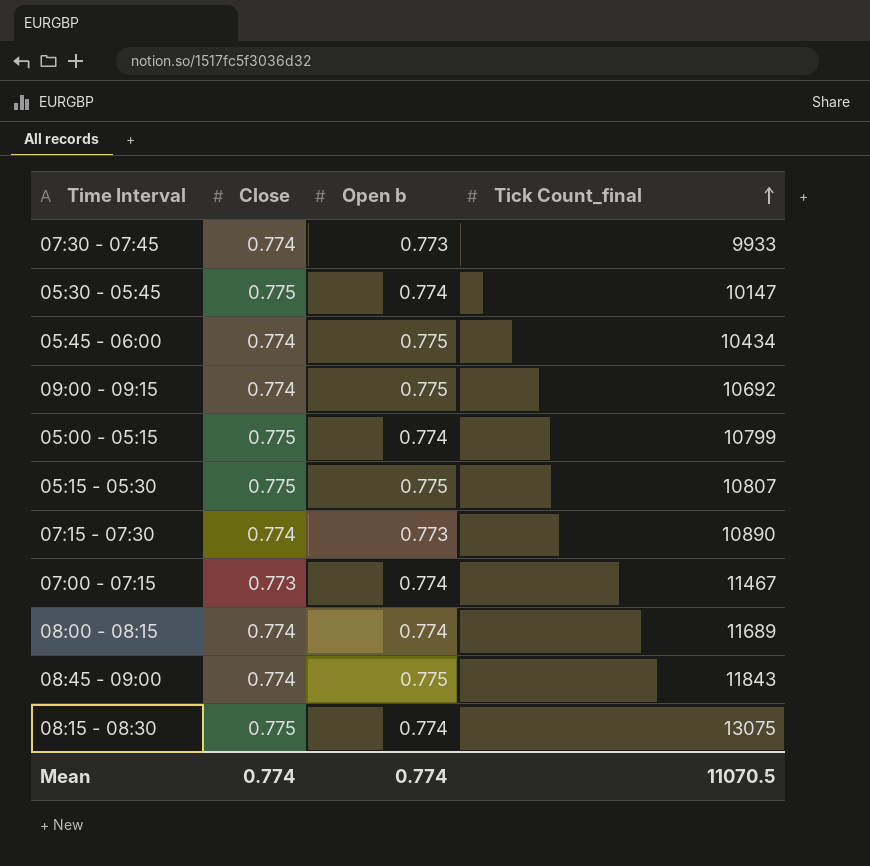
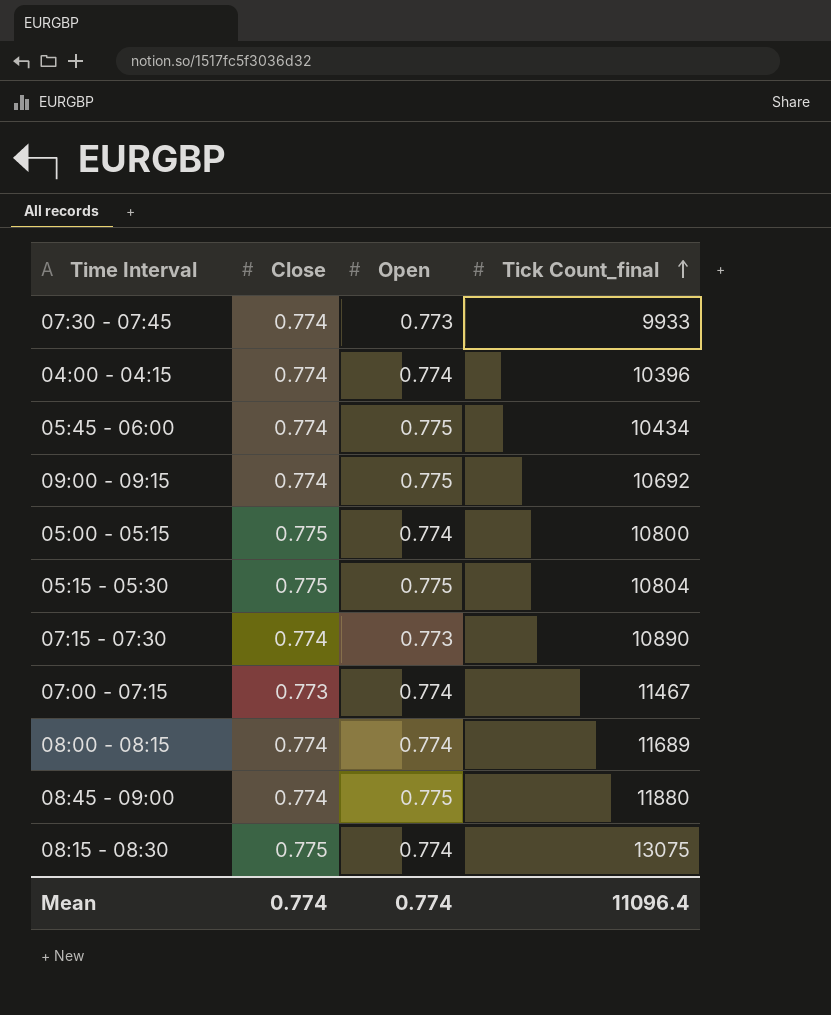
column name: Open b -> Open
row 05:30 - 05:45: 0.775 | 0.774 | 10147 -> none
row 04:00 - 04:15: none -> 0.774 | 0.774 | 10396
05:00 - 05:15 | Tick Count_final: 10799 -> 10800
05:15 - 05:30 | Tick Count_final: 10807 -> 10804
08:45 - 09:00 | Tick Count_final: 11843 -> 11880
Mean | Tick Count_final: 11070.5 -> 11096.4

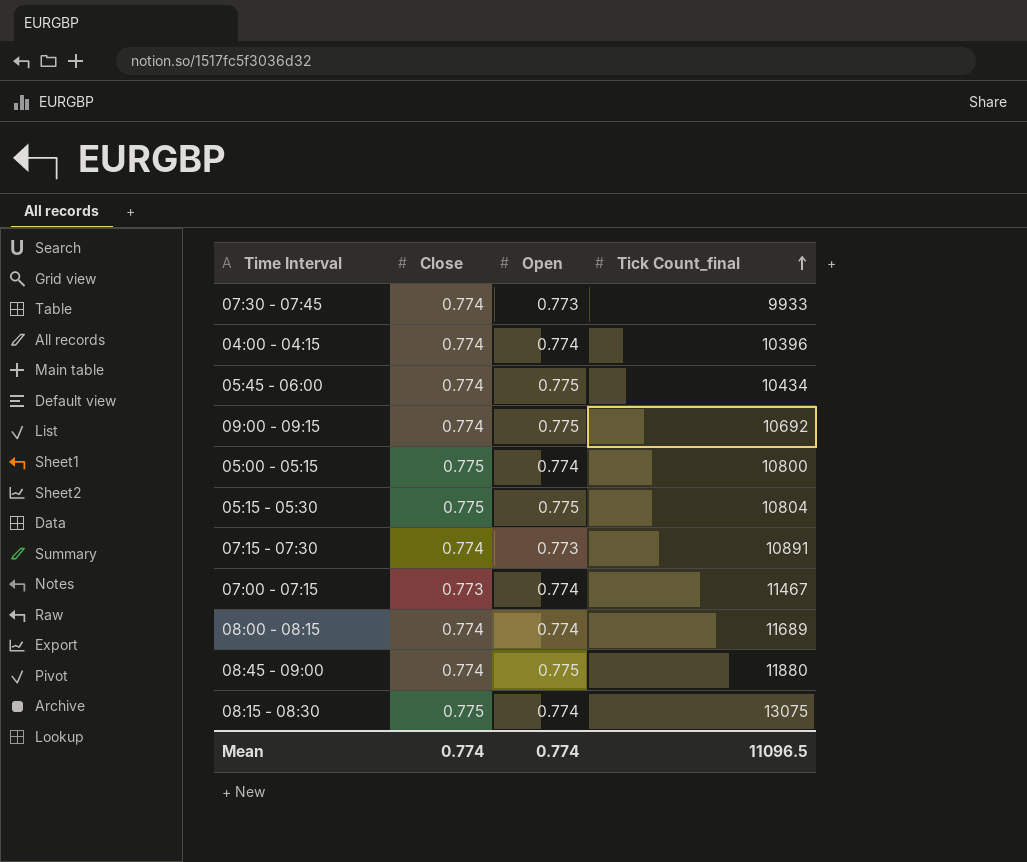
07:15 - 07:30 | Tick Count_final: 10890 -> 10891
Mean | Tick Count_final: 11096.4 -> 11096.5

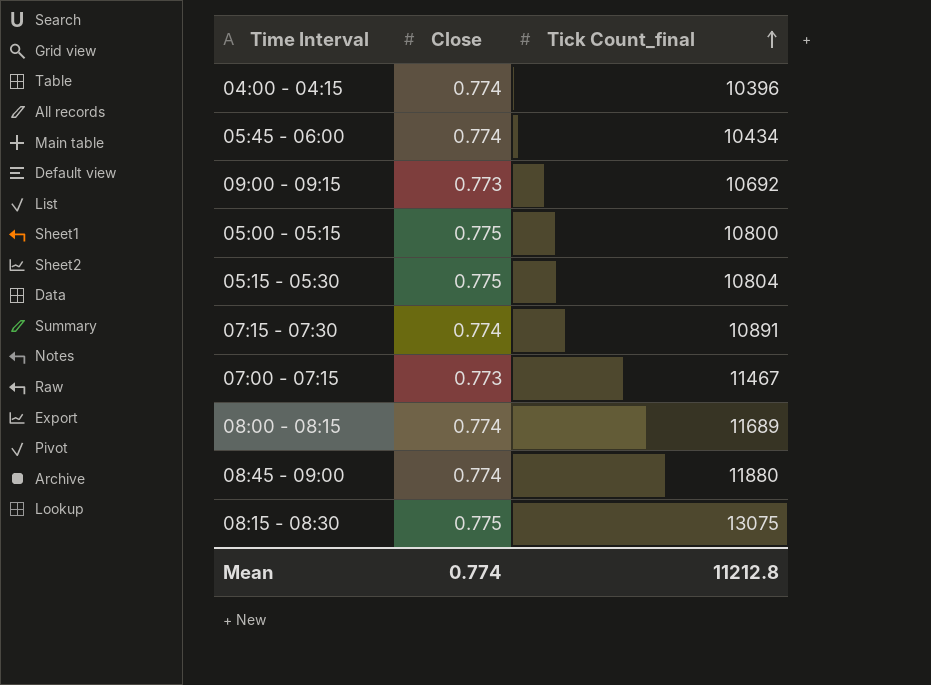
column Open | position: 3 -> none
row 07:30 - 07:45: 0.774 | 0.773 | 9933 -> none
09:00 - 09:15 | Close: 0.774 -> 0.773
Mean | Tick Count_final: 11096.5 -> 11212.8

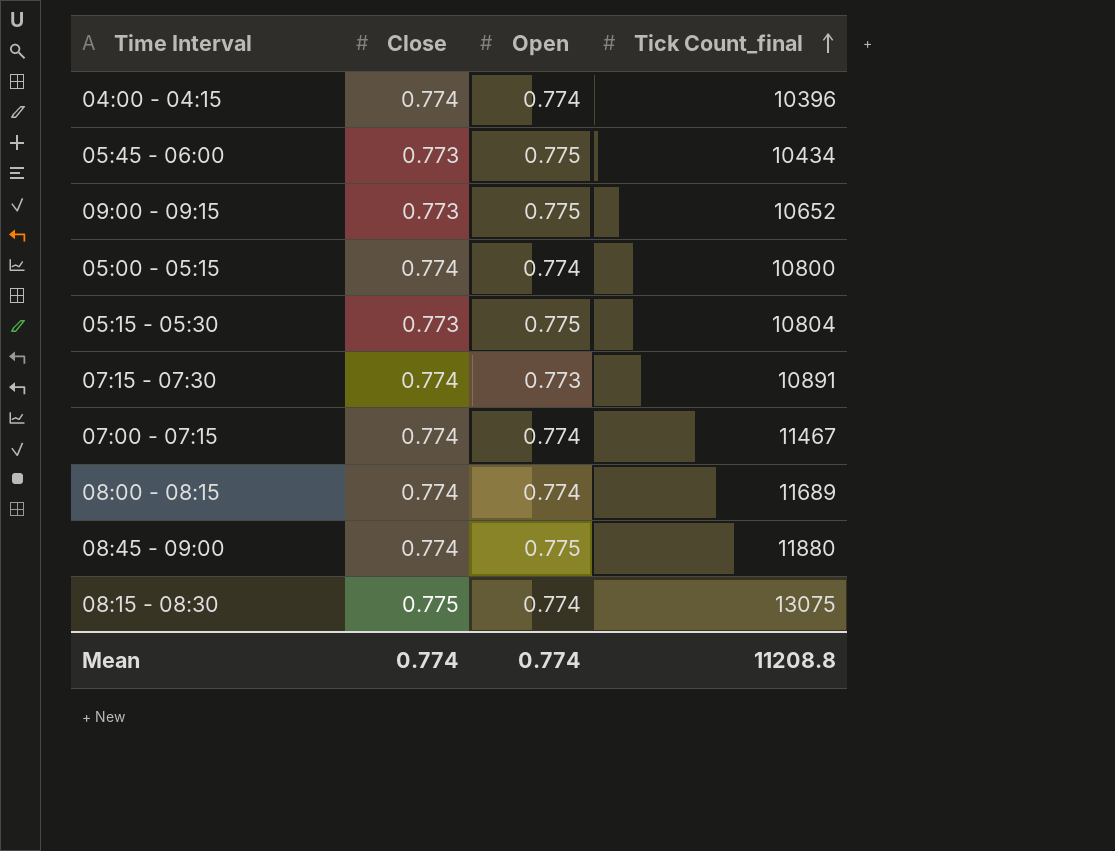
column Open | position: none -> 3
05:45 - 06:00 | Close: 0.774 -> 0.773
09:00 - 09:15 | Tick Count_final: 10692 -> 10652
05:00 - 05:15 | Close: 0.775 -> 0.774
05:15 - 05:30 | Close: 0.775 -> 0.773
07:00 - 07:15 | Close: 0.773 -> 0.774
Mean | Tick Count_final: 11212.8 -> 11208.8

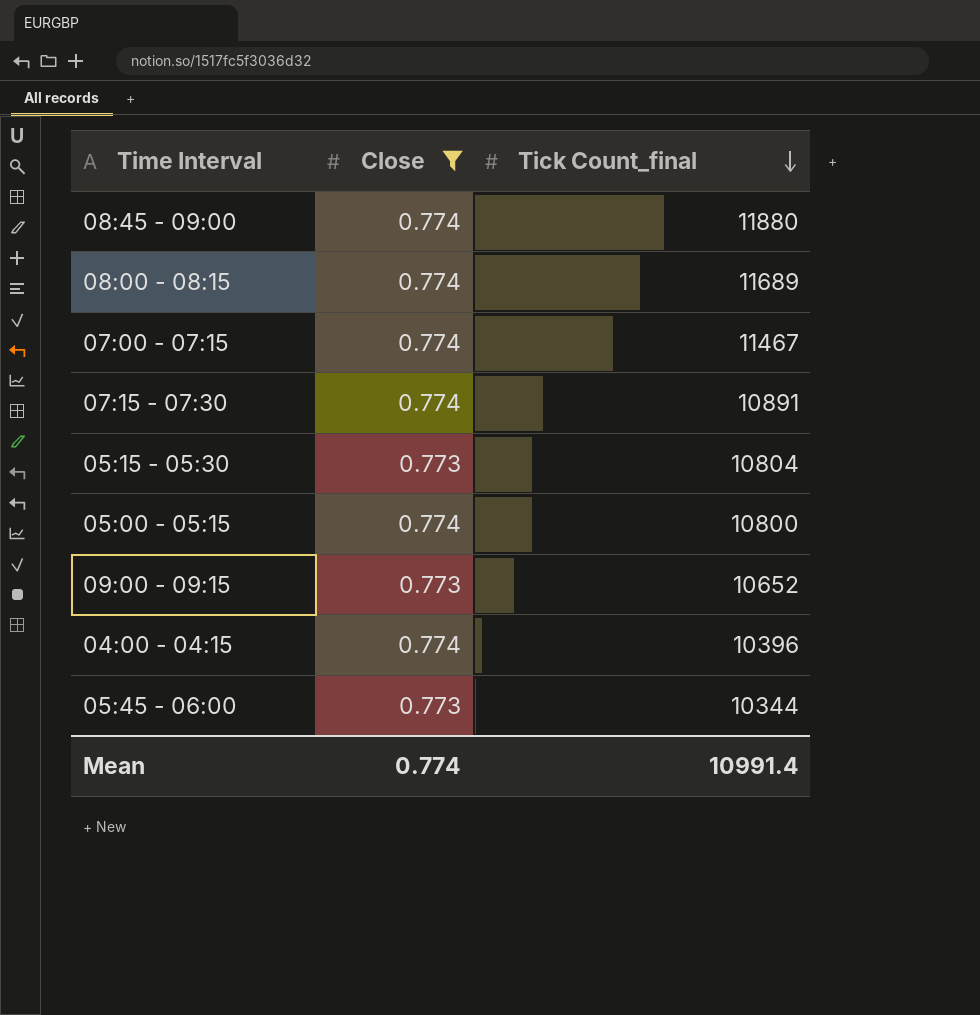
filter: none -> Close != 0.775
row order: Tick Count_final ascending -> Tick Count_final descending
column Open | position: 3 -> none
05:45 - 06:00 | Tick Count_final: 10434 -> 10344
Mean | Tick Count_final: 11208.8 -> 10991.4

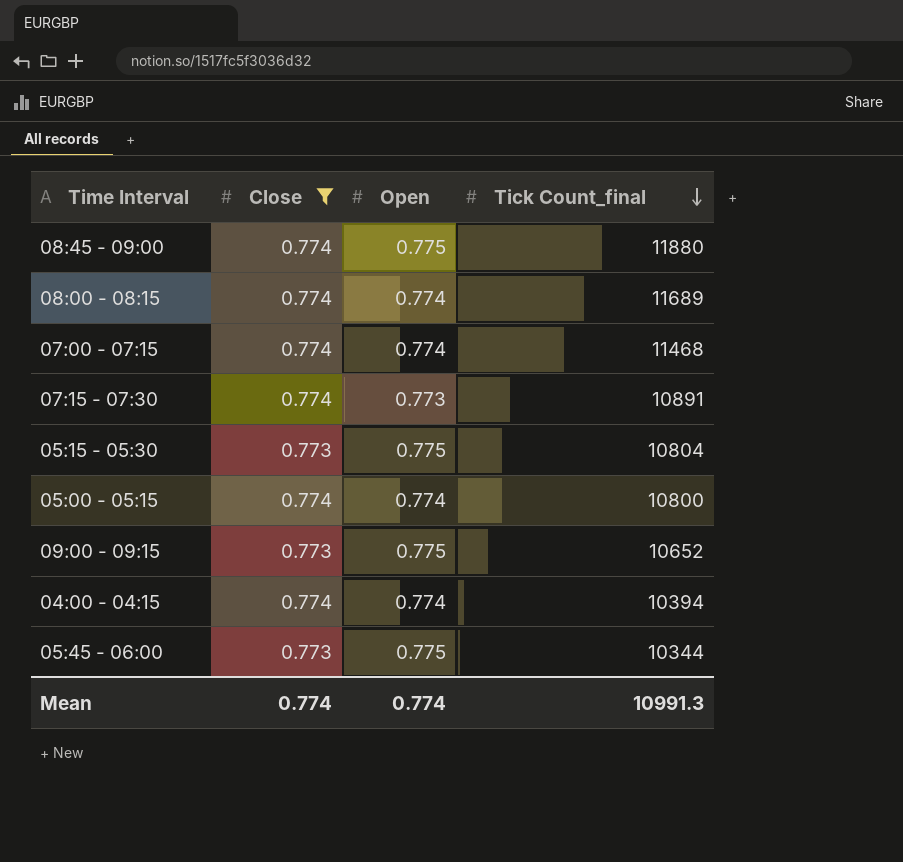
column Open | position: none -> 3
07:00 - 07:15 | Tick Count_final: 11467 -> 11468
04:00 - 04:15 | Tick Count_final: 10396 -> 10394
Mean | Tick Count_final: 10991.4 -> 10991.3

